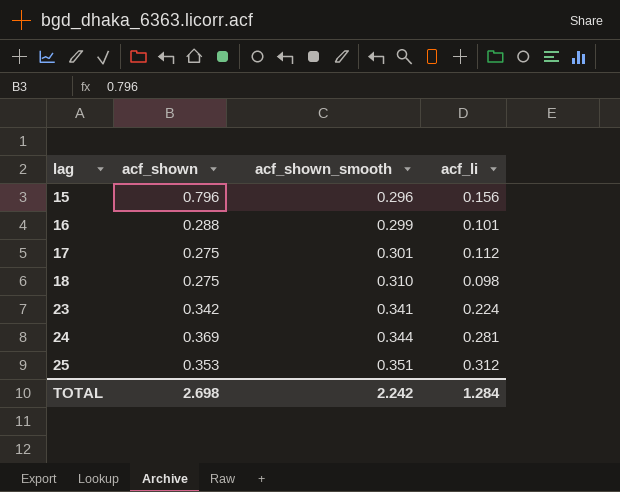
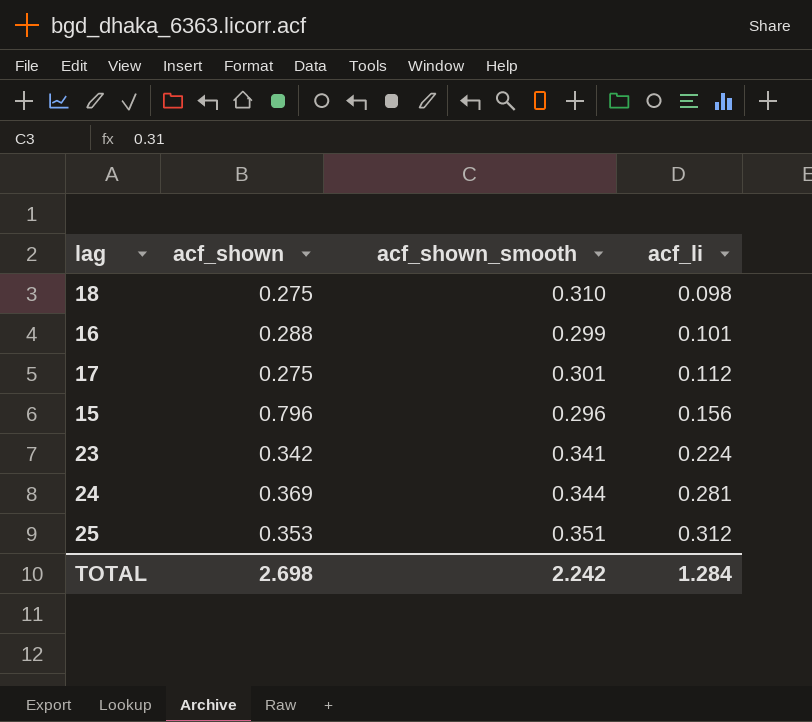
row order: lag ascending -> acf_li ascending

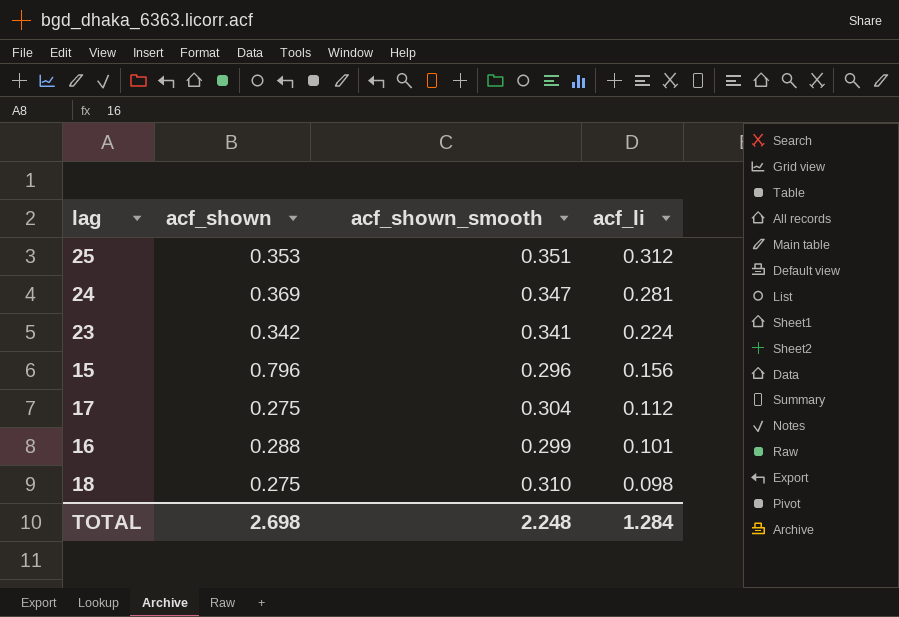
row order: acf_li ascending -> acf_li descending
24 | acf_shown_smooth: 0.344 -> 0.347
17 | acf_shown_smooth: 0.301 -> 0.304
TOTAL | acf_shown_smooth: 2.242 -> 2.248

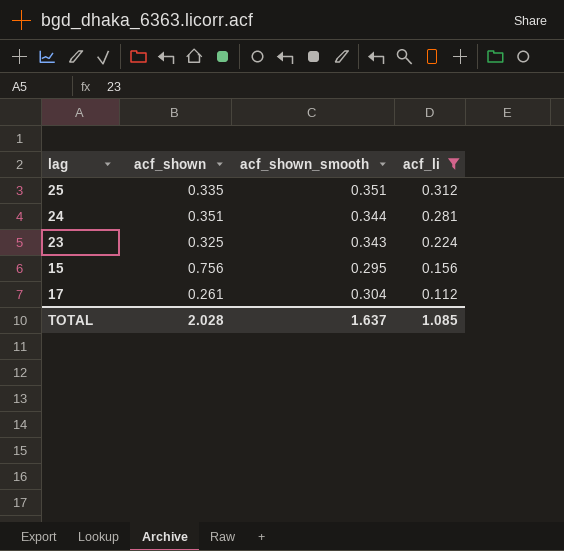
filter: none -> acf_li >= 0.112
25 | acf_shown: 0.353 -> 0.335
24 | acf_shown: 0.369 -> 0.351
24 | acf_shown_smooth: 0.347 -> 0.344
23 | acf_shown: 0.342 -> 0.325
23 | acf_shown_smooth: 0.341 -> 0.343
15 | acf_shown: 0.796 -> 0.756
15 | acf_shown_smooth: 0.296 -> 0.295
17 | acf_shown: 0.275 -> 0.261
TOTAL | acf_shown: 2.698 -> 2.028
TOTAL | acf_shown_smooth: 2.248 -> 1.637
TOTAL | acf_li: 1.284 -> 1.085

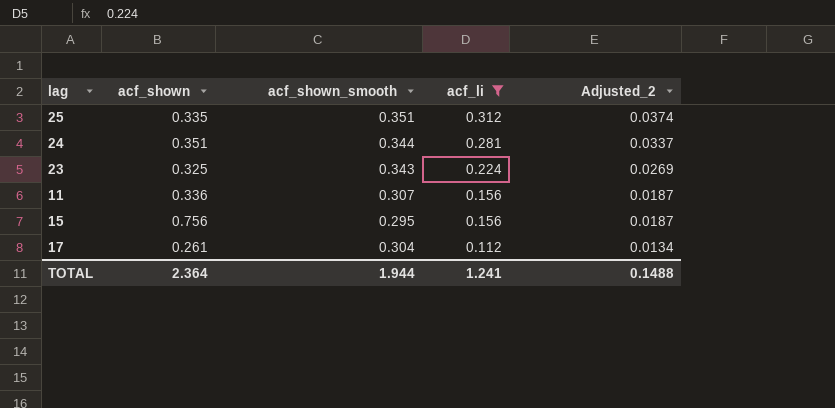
column Adjusted_2 | formula: none -> [acf_li] * 0.12
row 11: none -> 0.336 | 0.307 | 0.156 | 0.0187
TOTAL | acf_shown: 2.028 -> 2.364
TOTAL | acf_shown_smooth: 1.637 -> 1.944
TOTAL | acf_li: 1.085 -> 1.241

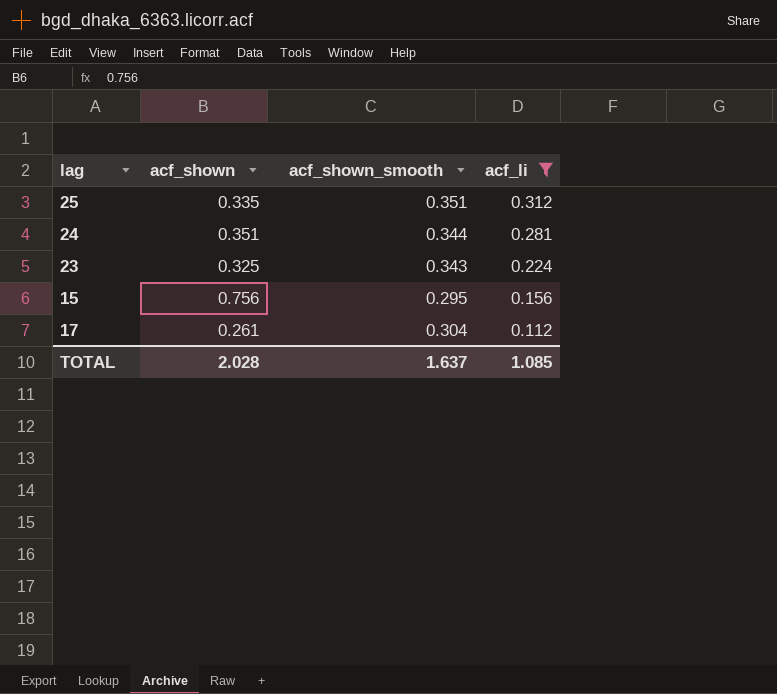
column Adjusted_2 | formula: [acf_li] * 0.12 -> none
row 11: 0.336 | 0.307 | 0.156 | 0.0187 -> none
TOTAL | acf_shown: 2.364 -> 2.028
TOTAL | acf_shown_smooth: 1.944 -> 1.637
TOTAL | acf_li: 1.241 -> 1.085

